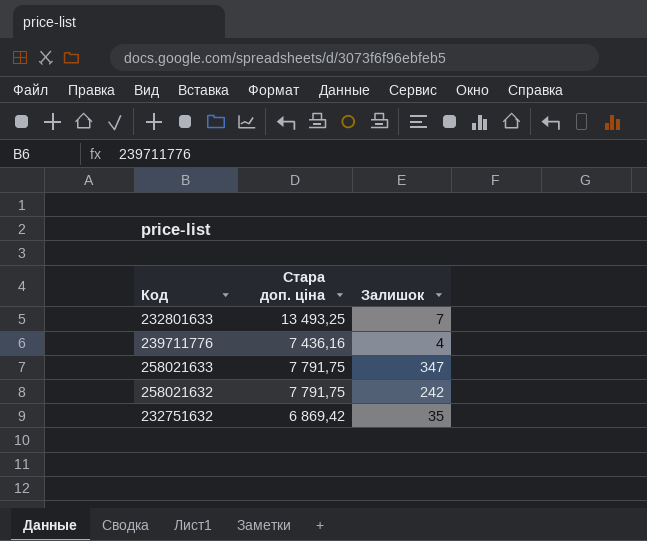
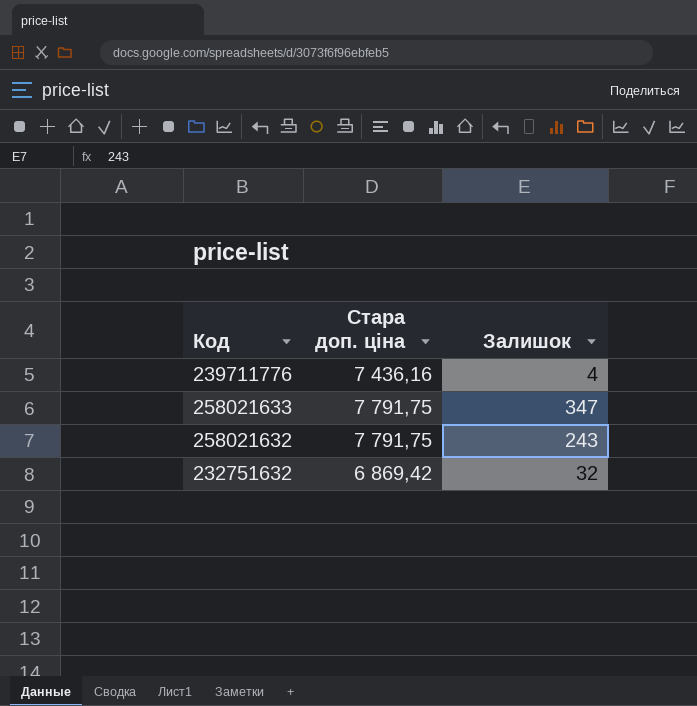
row 232801633: 13 493,25 | 7 -> none
258021632 | Залишок: 242 -> 243
232751632 | Залишок: 35 -> 32

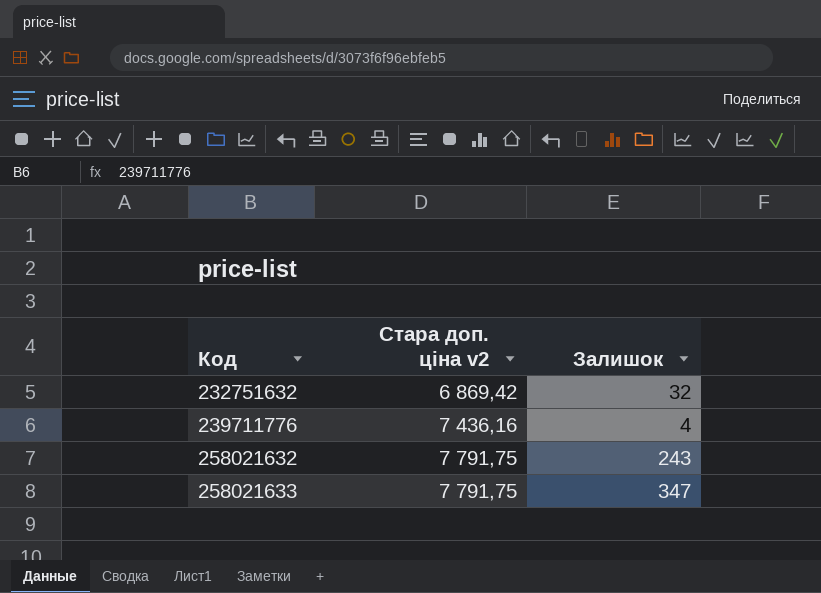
row order: none -> Код ascending
column name: Стара доп. ціна -> Стара доп. ціна v2

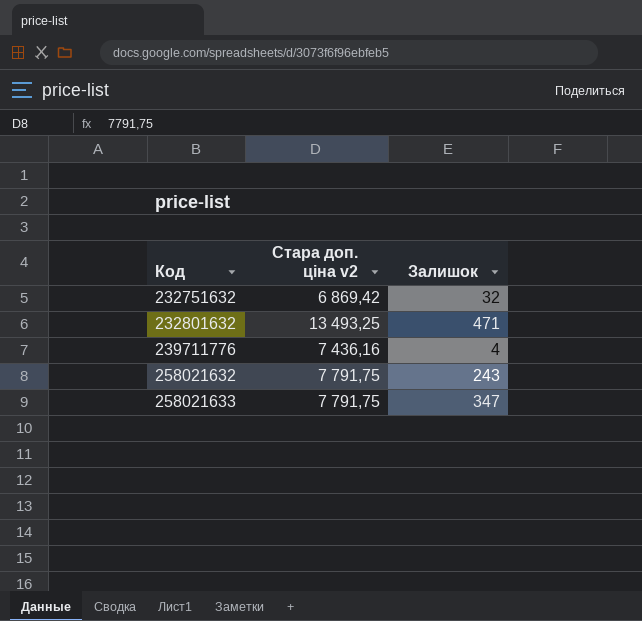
row 232801632: none -> 13 493,25 | 471

